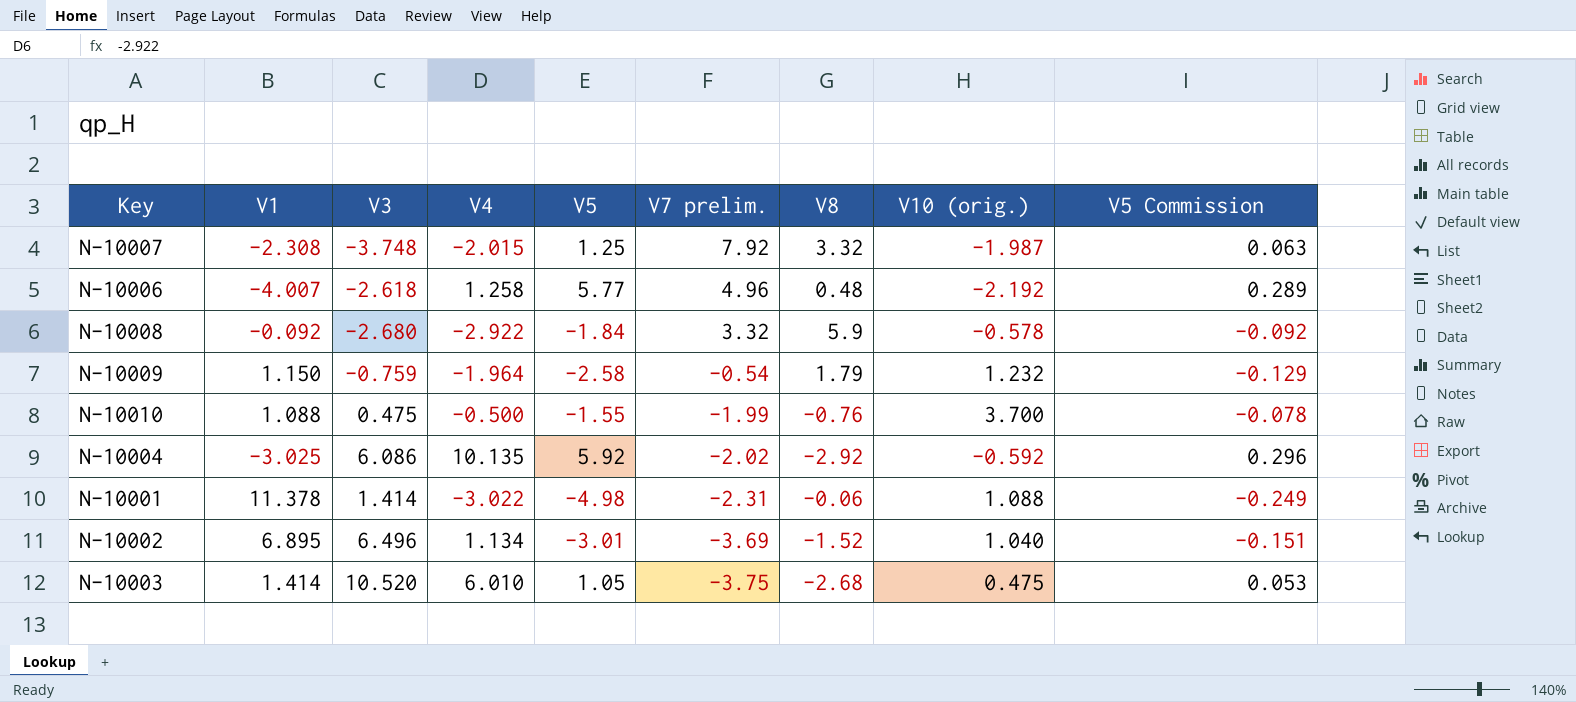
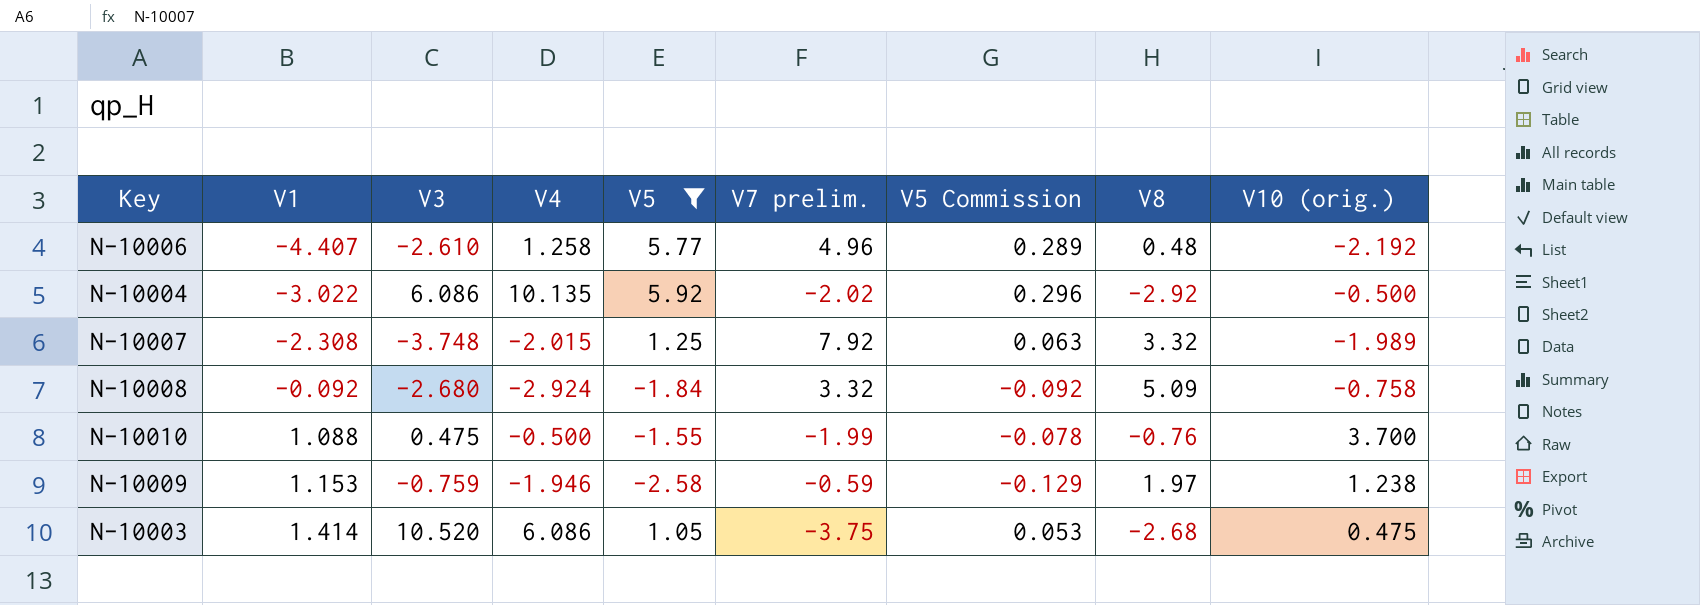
filter: none -> V5 >= -2.58
row order: V7 prelim. descending -> V1 ascending
column V5 Commission | position: 9 -> 7
N-10006 | V1: -4.007 -> -4.407
N-10006 | V3: -2.618 -> -2.610
N-10004 | V1: -3.025 -> -3.022
N-10004 | V10 (orig.): -0.592 -> -0.500
N-10007 | V10 (orig.): -1.987 -> -1.989
N-10008 | V4: -2.922 -> -2.924
N-10008 | V8: 5.9 -> 5.09
N-10008 | V10 (orig.): -0.578 -> -0.758
N-10009 | V1: 1.150 -> 1.153
N-10009 | V4: -1.964 -> -1.946
N-10009 | V7 prelim.: -0.54 -> -0.59
N-10009 | V8: 1.79 -> 1.97
N-10009 | V10 (orig.): 1.232 -> 1.238
N-10003 | V4: 6.010 -> 6.086

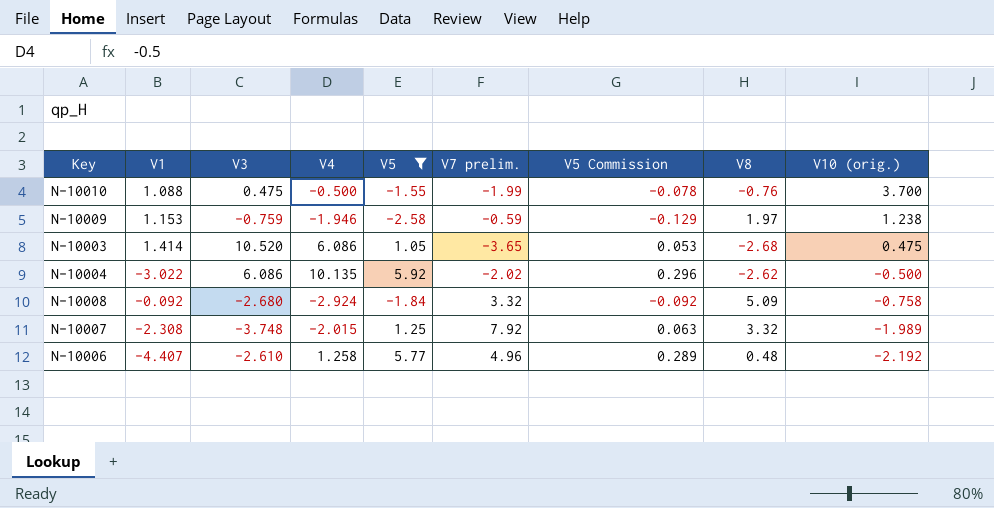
row order: V1 ascending -> V10 (orig.) descending
N-10003 | V7 prelim.: -3.75 -> -3.65
N-10004 | V8: -2.92 -> -2.62

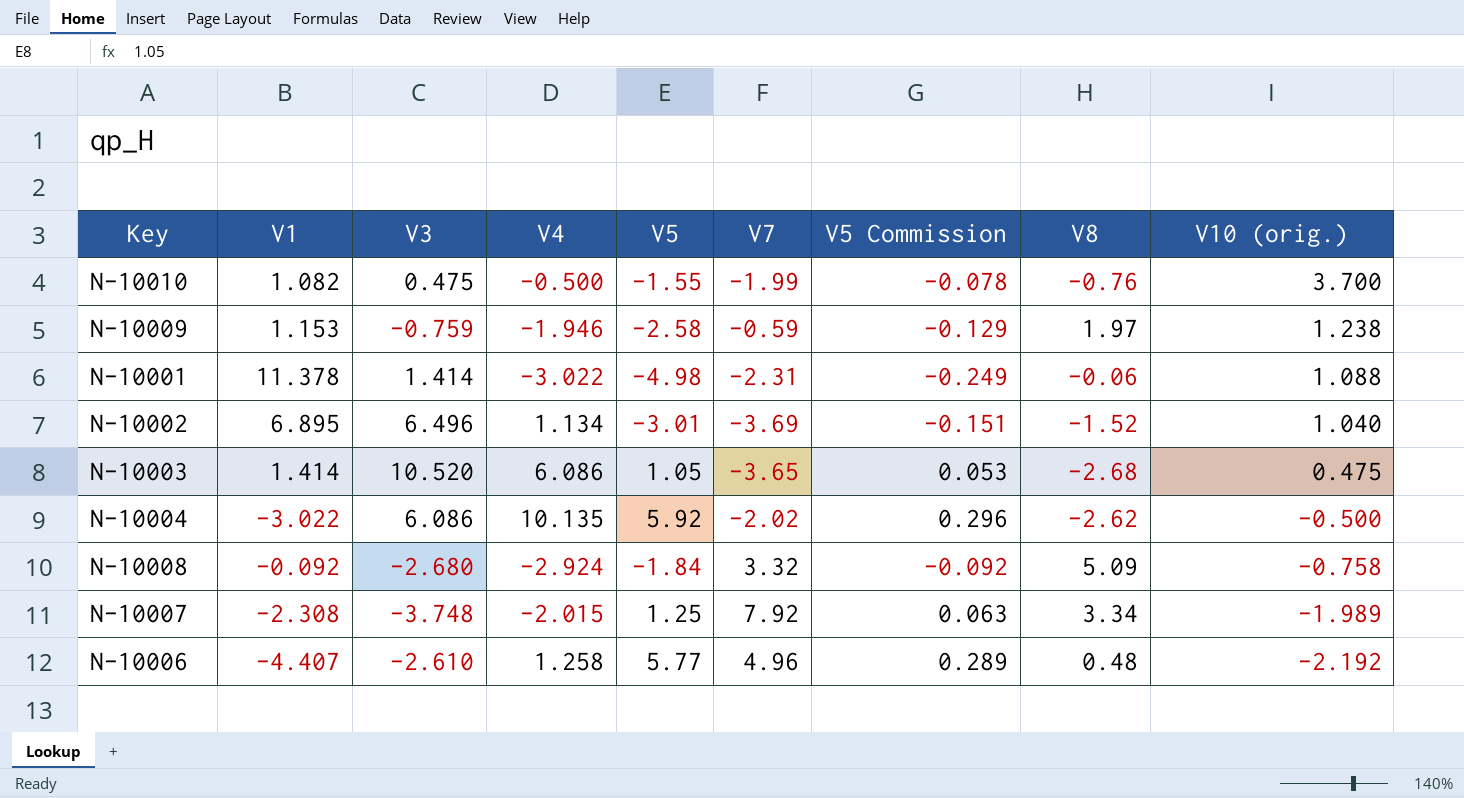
filter: V5 >= -2.58 -> none
column name: V7 prelim. -> V7
N-10010 | V1: 1.088 -> 1.082
N-10007 | V8: 3.32 -> 3.34

